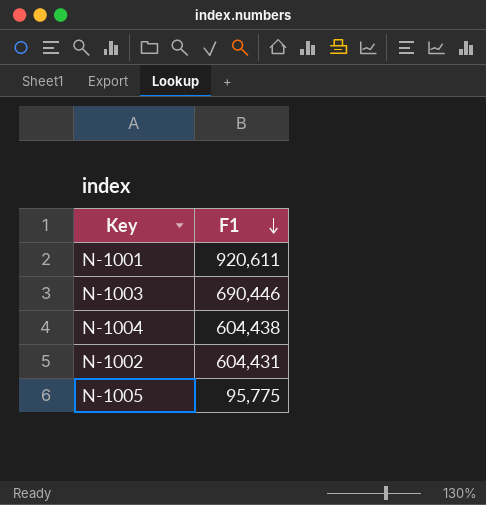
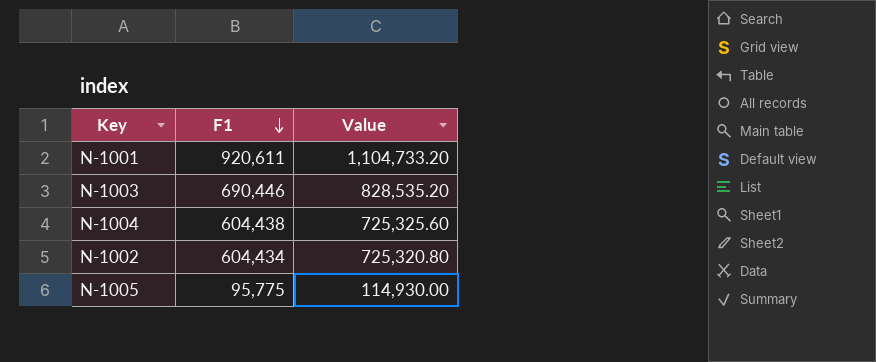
column Value | formula: none -> [F1] * 1.2
N-1002 | F1: 604,431 -> 604,434

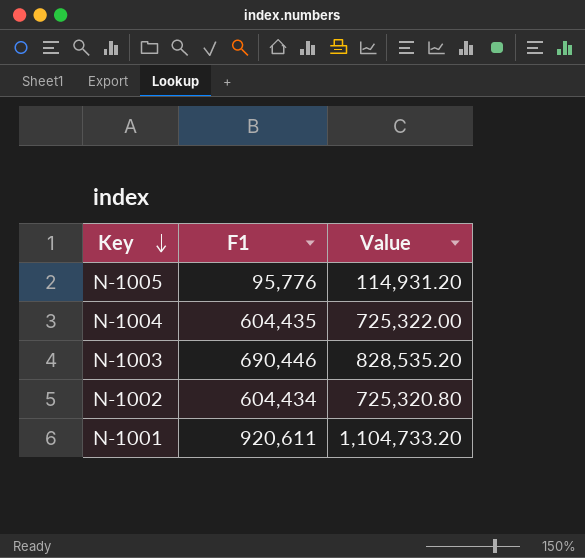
row order: F1 descending -> Key descending
N-1005 | F1: 95,775 -> 95,776
N-1005 | Value: 114,930.00 -> 114,931.20
N-1004 | F1: 604,438 -> 604,435
N-1004 | Value: 725,325.60 -> 725,322.00

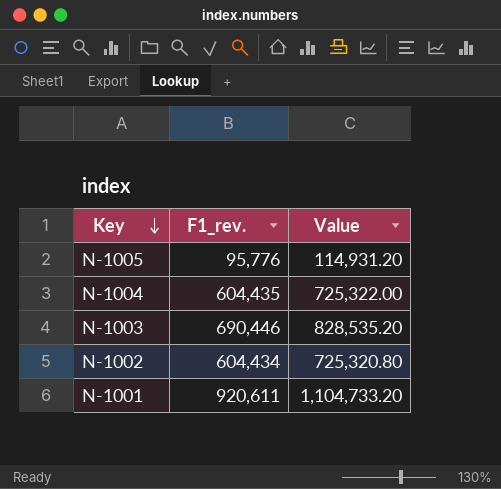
column name: F1 -> F1_rev.

